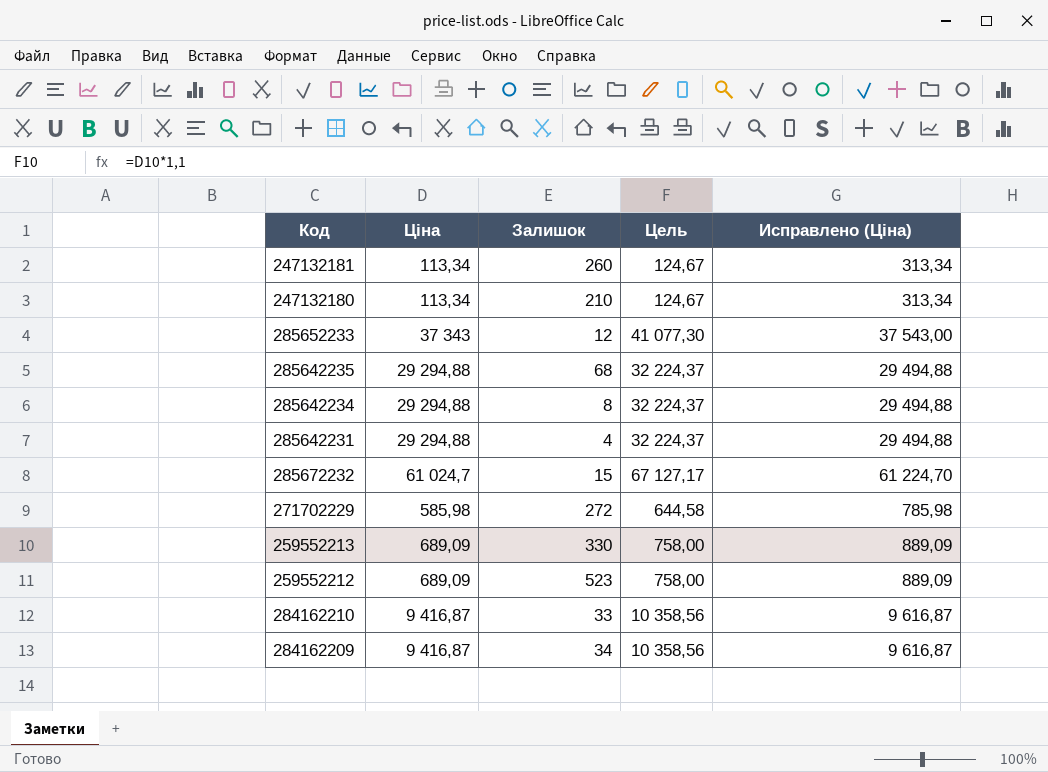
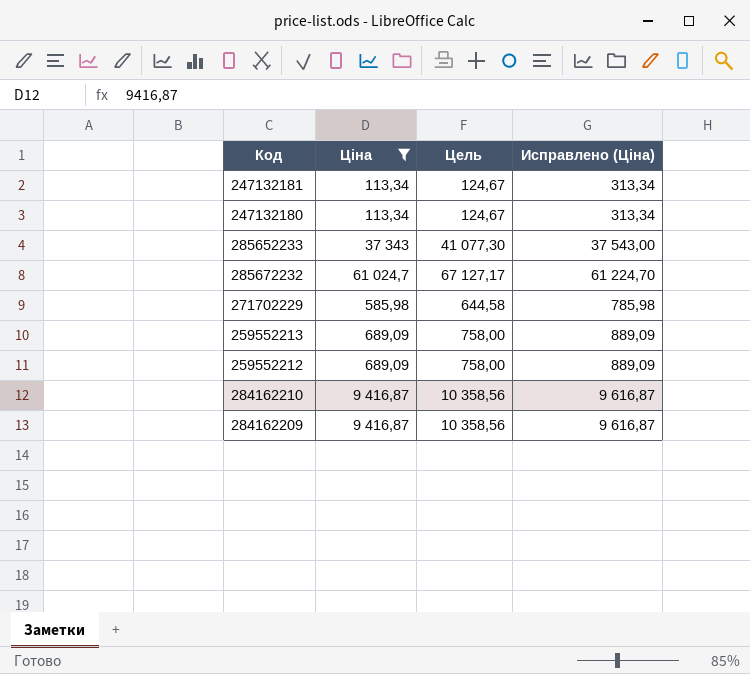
filter: none -> Ціна != 29 294,88
column Залишок | position: 3 -> none

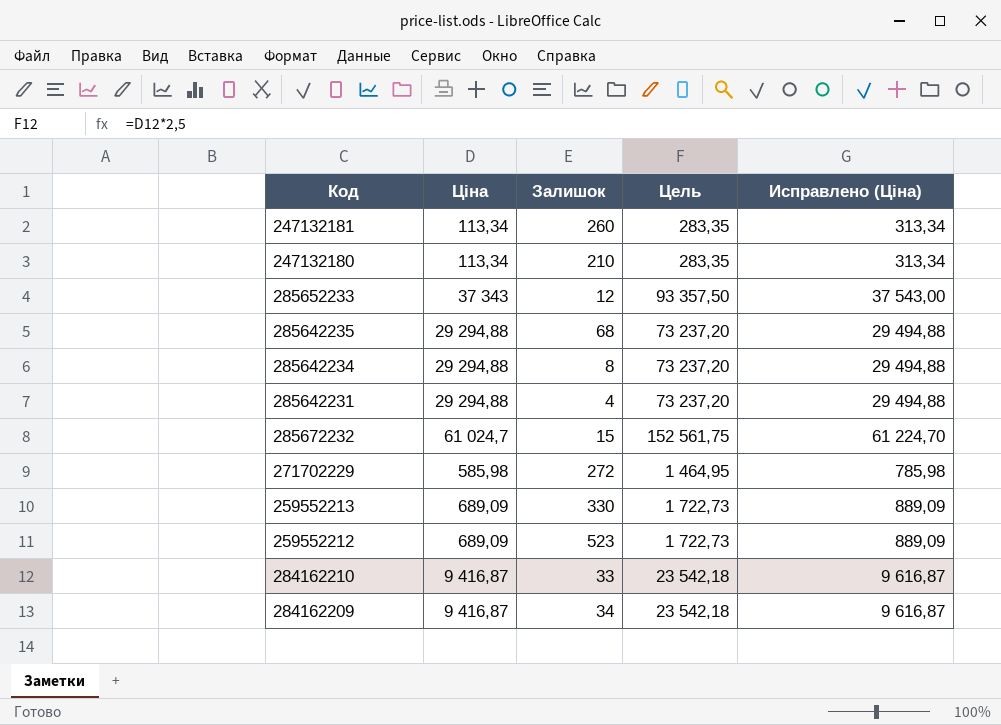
filter: Ціна != 29 294,88 -> none
column Залишок | position: none -> 3
column Цель | formula: [Ціна] * 1,1 -> [Ціна] * 2,5

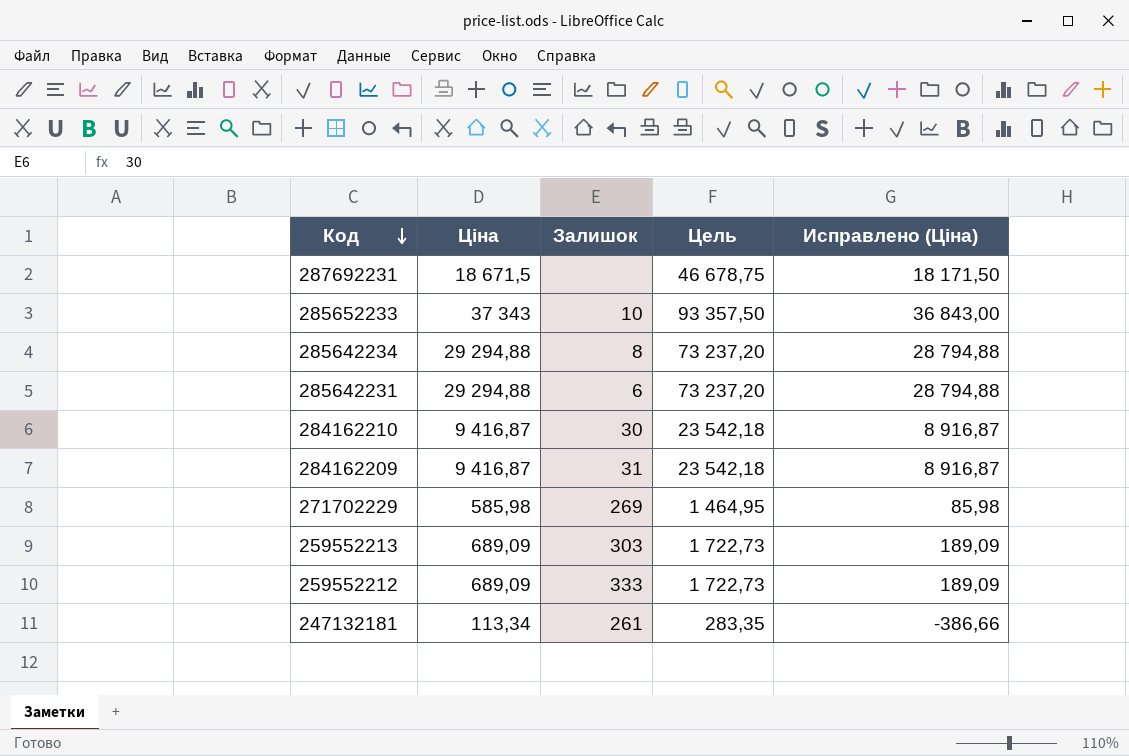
row order: none -> Код descending
column Исправлено (Ціна) | formula: [Ціна] + 200 -> [Ціна] - 500
row 247132180: 113,34 | 210 | 283,35 | 313,34 -> none
row 285642235: 29 294,88 | 68 | 73 237,20 | 29 494,88 -> none
row 285672232: 61 024,7 | 15 | 152 561,75 | 61 224,70 -> none
row 287692231: none -> 18 671,5 | none | 46 678,75 | 18 171,50
285652233 | Залишок: 12 -> 10
285642231 | Залишок: 4 -> 6
284162210 | Залишок: 33 -> 30
284162209 | Залишок: 34 -> 31
271702229 | Залишок: 272 -> 269
259552213 | Залишок: 330 -> 303
259552212 | Залишок: 523 -> 333
247132181 | Залишок: 260 -> 261

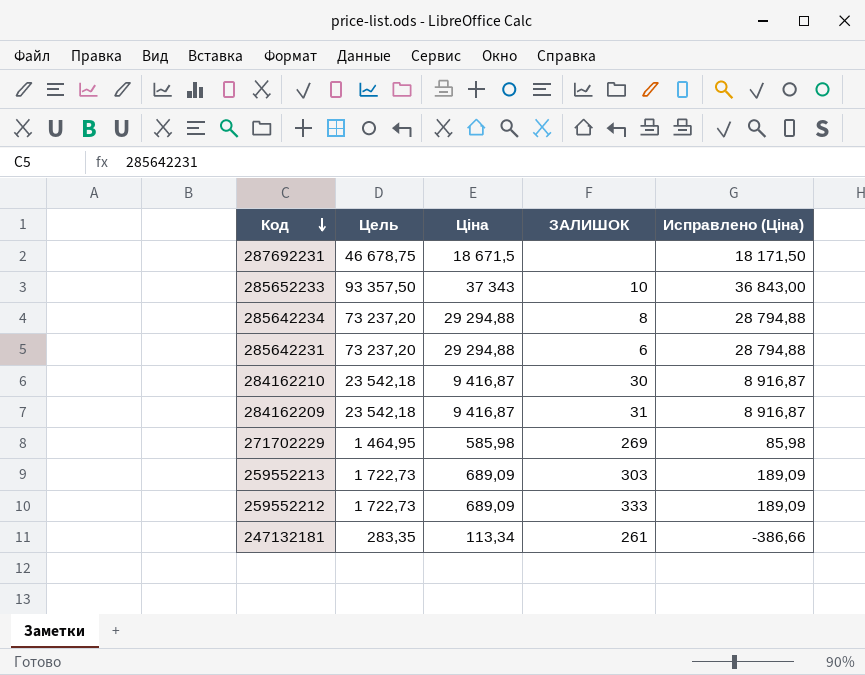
column Цель | position: 4 -> 2
column name: Залишок -> ЗАЛИШОК

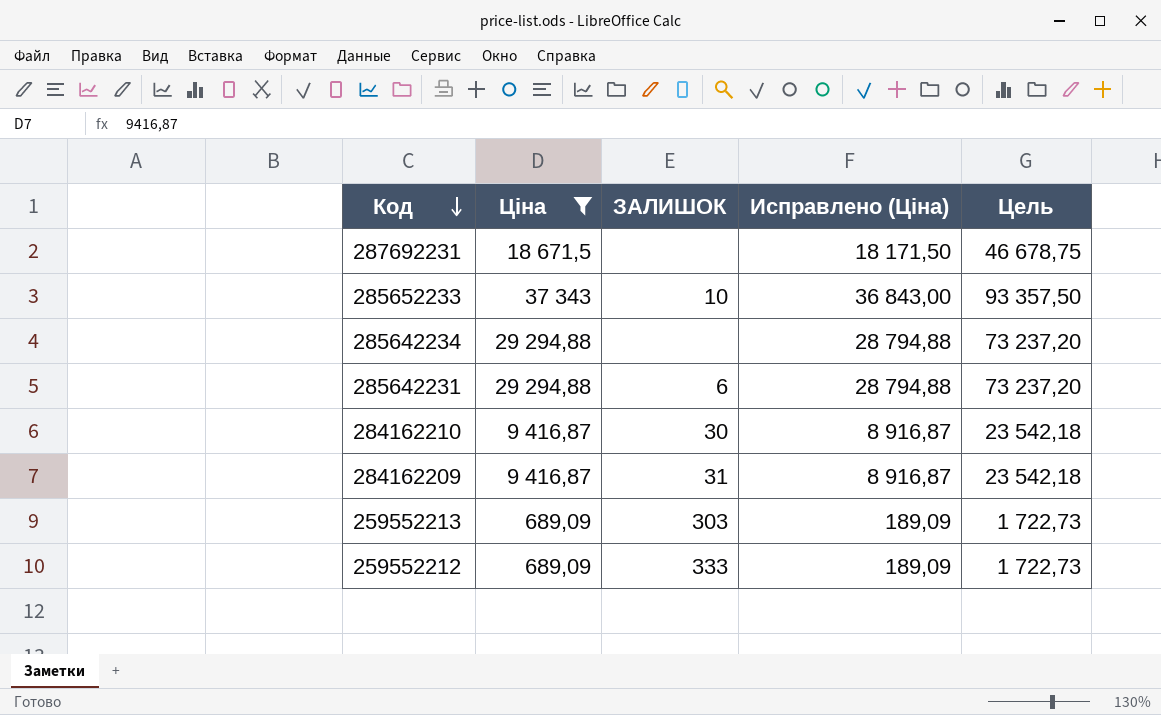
filter: none -> Ціна >= 689,09
column Цель | position: 2 -> 5
285642234 | ЗАЛИШОК: 8 -> none

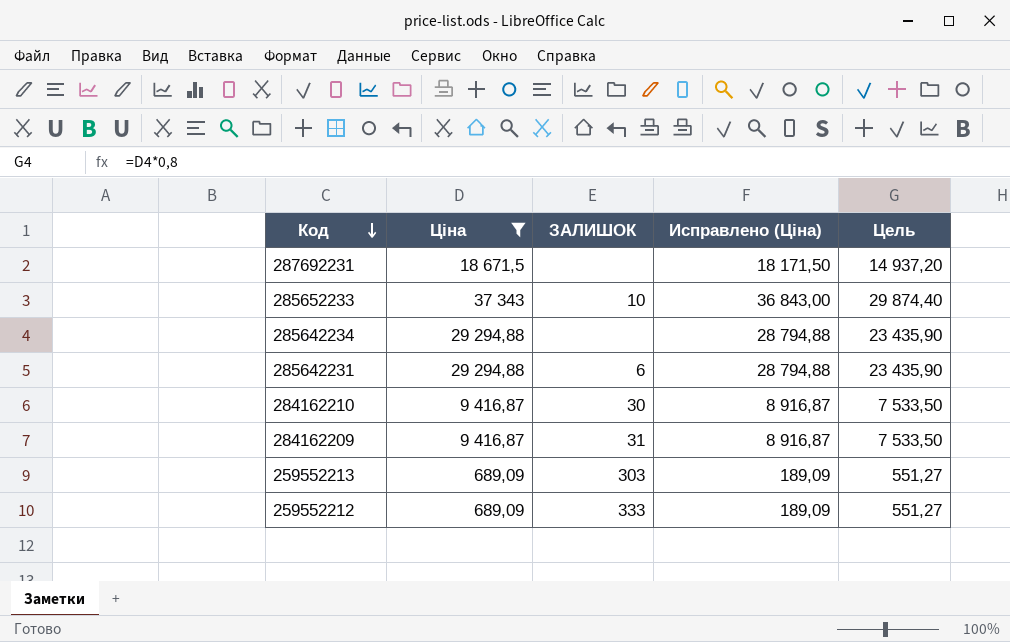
column Цель | formula: [Ціна] * 2,5 -> [Ціна] * 0,8

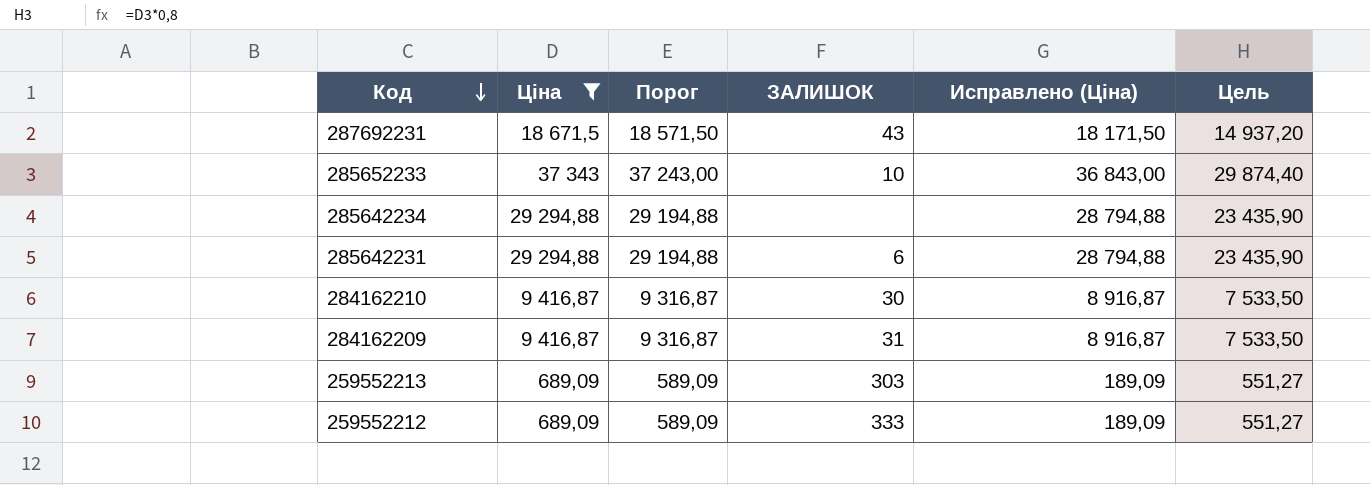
column Порог | formula: none -> [Ціна] - 100
287692231 | ЗАЛИШОК: none -> 43

